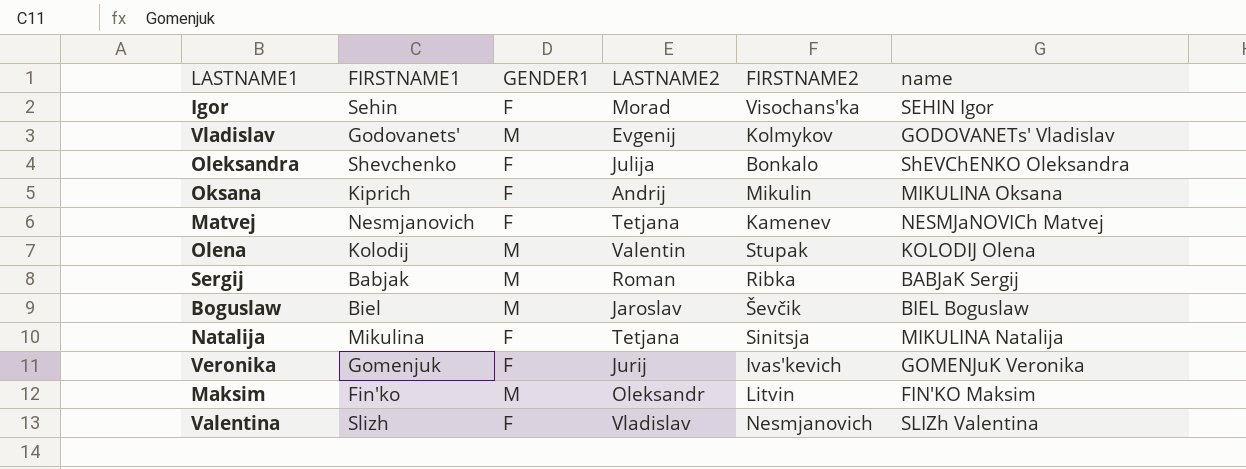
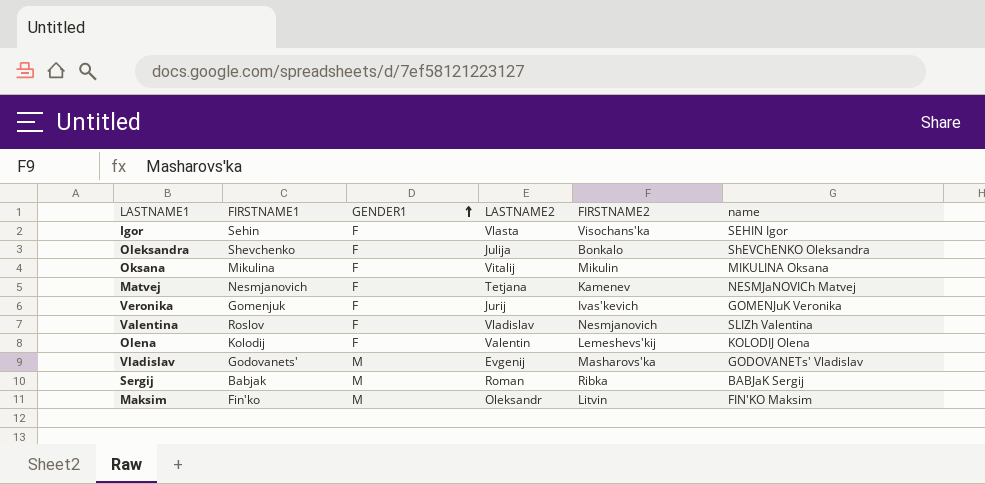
row order: none -> GENDER1 ascending
row Boguslaw: Biel | M | Jaroslav | Ševčik | BIEL Boguslaw -> none
row Natalija: Mikulina | F | Tetjana | Sinitsja | MIKULINA Natalija -> none
Igor | LASTNAME2: Morad -> Vlasta
Oksana | FIRSTNAME1: Kiprich -> Mikulina
Oksana | LASTNAME2: Andrij -> Vitalij
Valentina | FIRSTNAME1: Slizh -> Roslov
Olena | GENDER1: M -> F
Olena | FIRSTNAME2: Stupak -> Lemeshevs'kij
Vladislav | FIRSTNAME2: Kolmykov -> Masharovs'ka

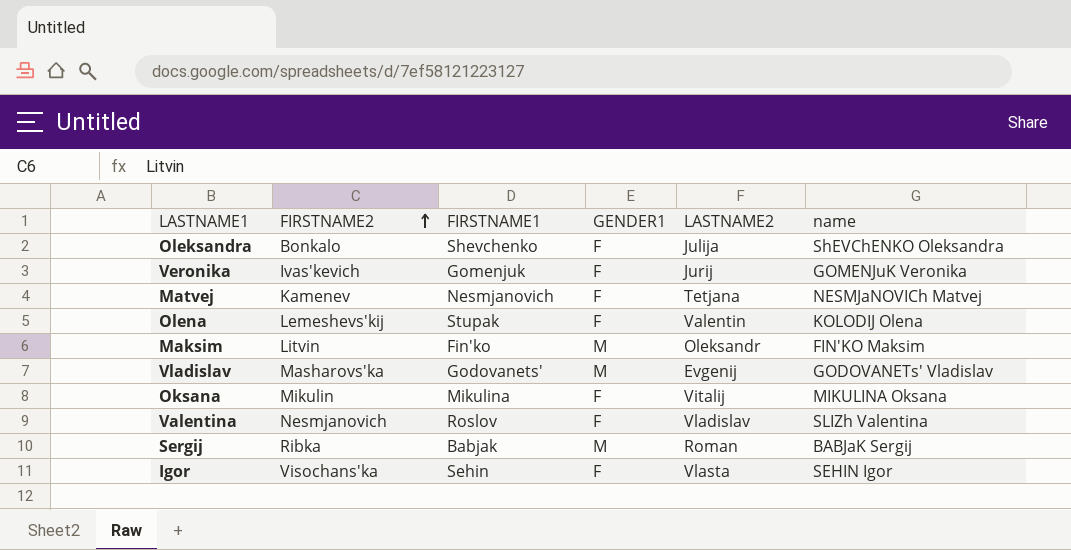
row order: GENDER1 ascending -> FIRSTNAME2 ascending
column FIRSTNAME2 | position: 5 -> 2
Olena | FIRSTNAME1: Kolodij -> Stupak

